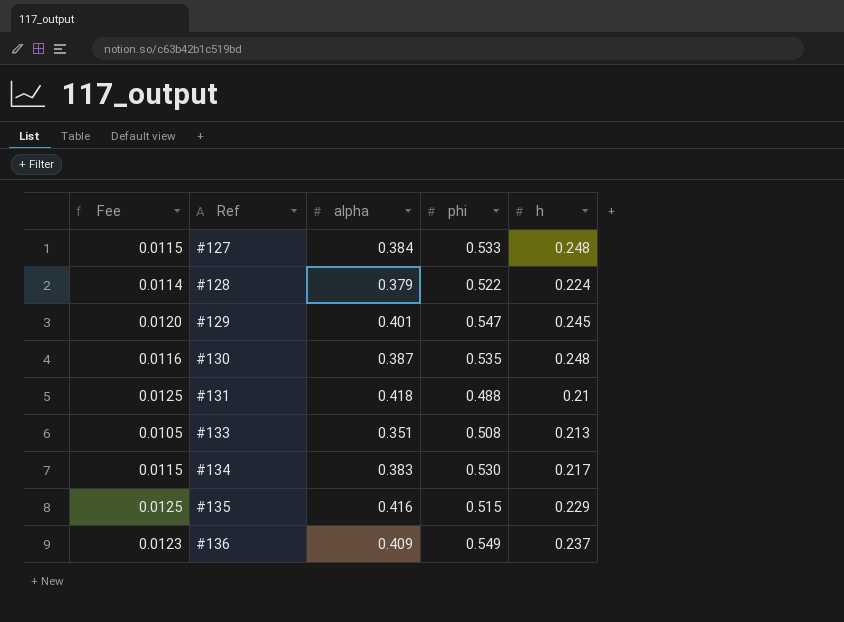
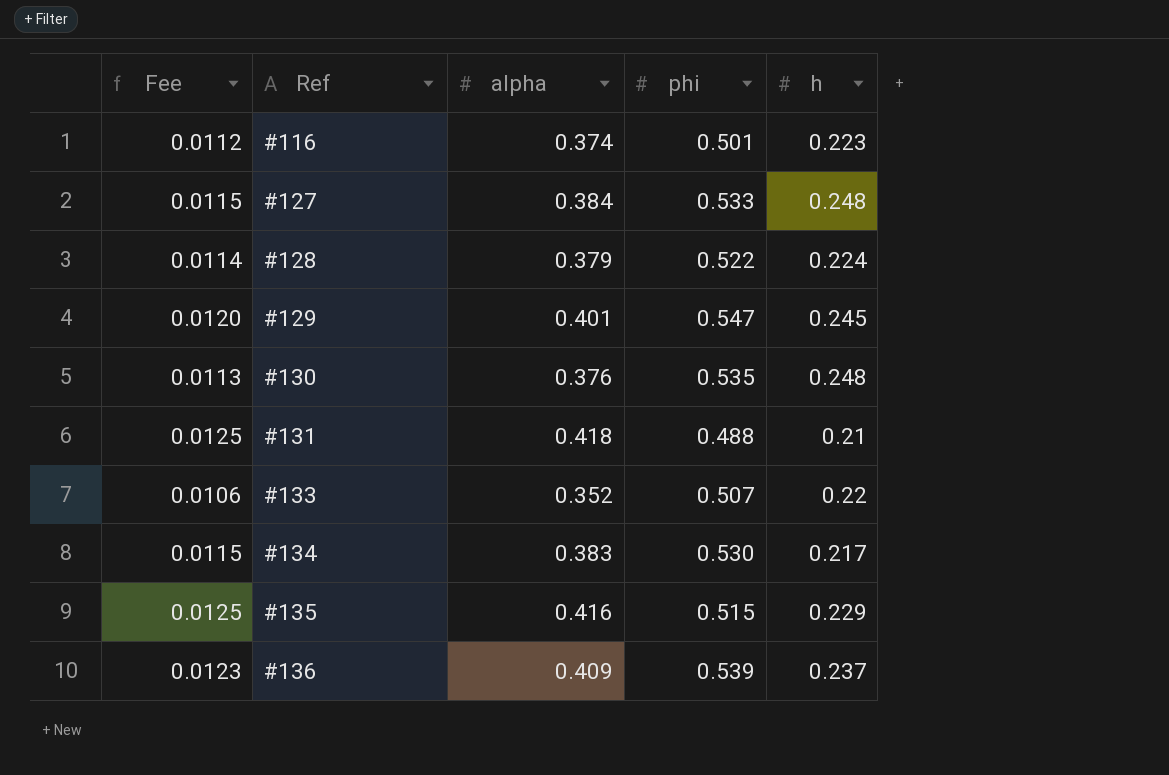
row #116: none -> 0.0112 | 0.374 | 0.501 | 0.223
#130 | Fee: 0.0116 -> 0.0113
#130 | alpha: 0.387 -> 0.376
#133 | Fee: 0.0105 -> 0.0106
#133 | alpha: 0.351 -> 0.352
#133 | phi: 0.508 -> 0.507
#133 | h: 0.213 -> 0.22
#136 | phi: 0.549 -> 0.539

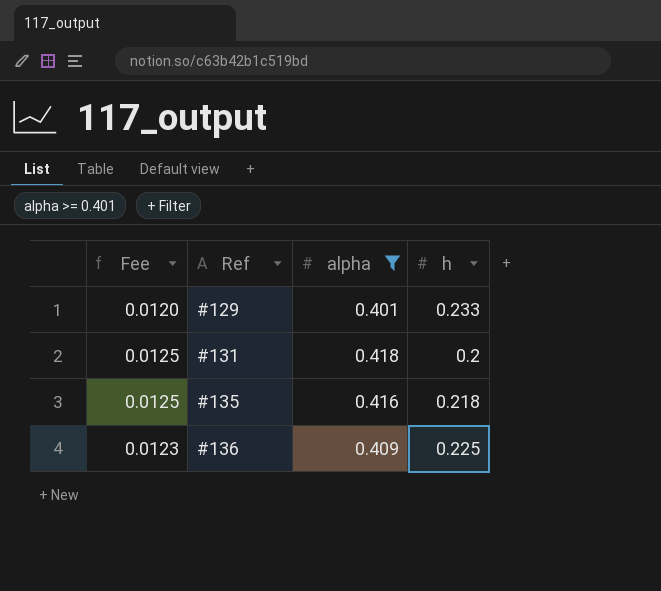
filter: none -> alpha >= 0.401
column phi | position: 4 -> none
#129 | h: 0.245 -> 0.233
#131 | h: 0.21 -> 0.2
#135 | h: 0.229 -> 0.218
#136 | h: 0.237 -> 0.225

